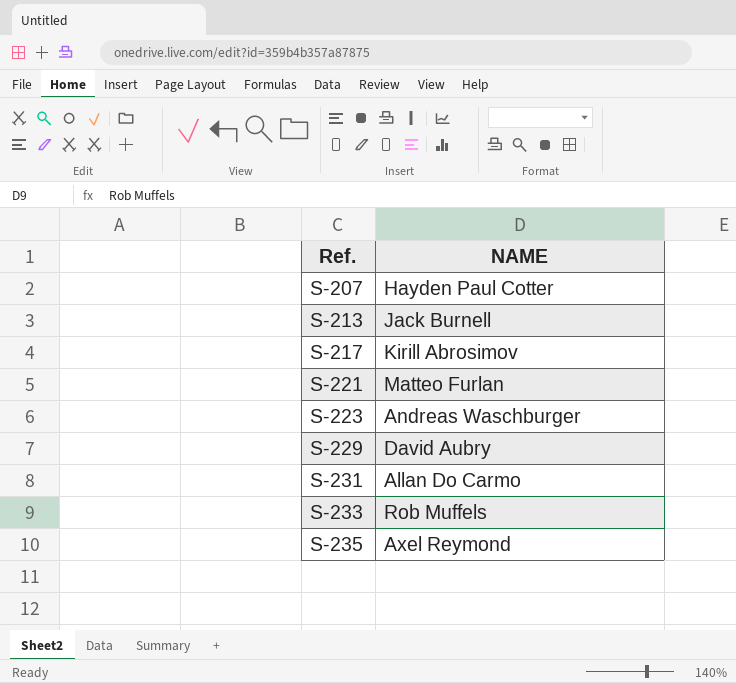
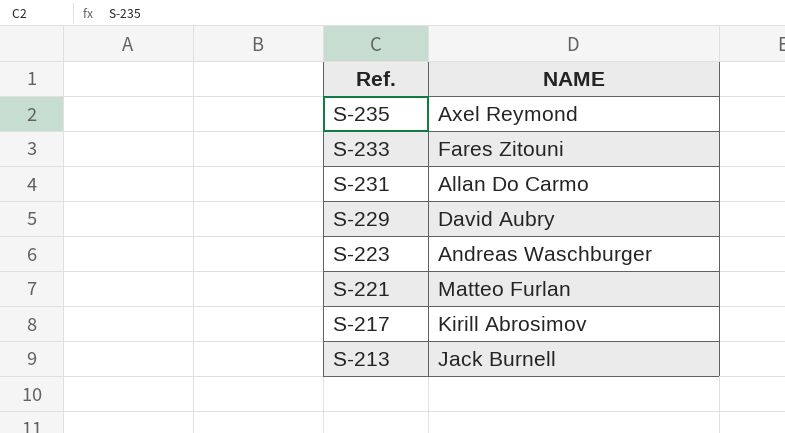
row order: Ref. ascending -> Ref. descending
row S-207: Hayden Paul Cotter -> none
S-233 | NAME: Rob Muffels -> Fares Zitouni

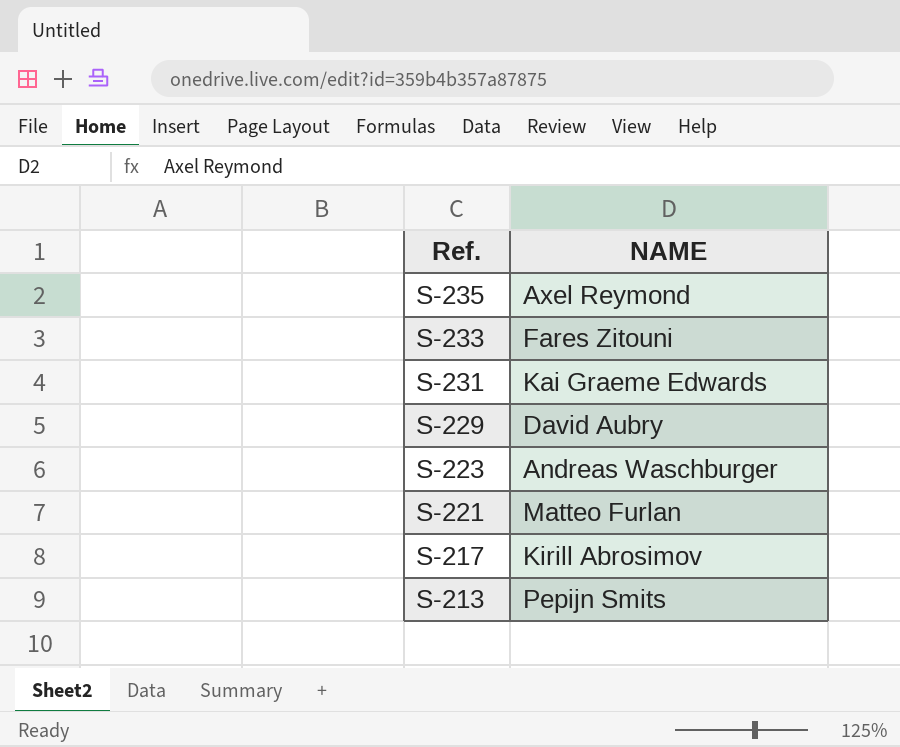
S-231 | NAME: Allan Do Carmo -> Kai Graeme Edwards
S-213 | NAME: Jack Burnell -> Pepijn Smits

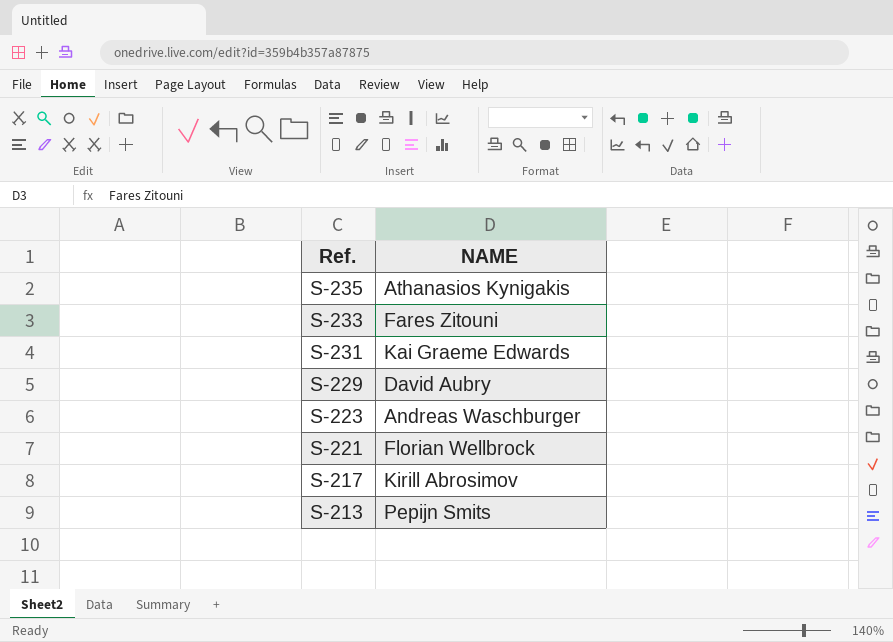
S-235 | NAME: Axel Reymond -> Athanasios Kynigakis
S-221 | NAME: Matteo Furlan -> Florian Wellbrock

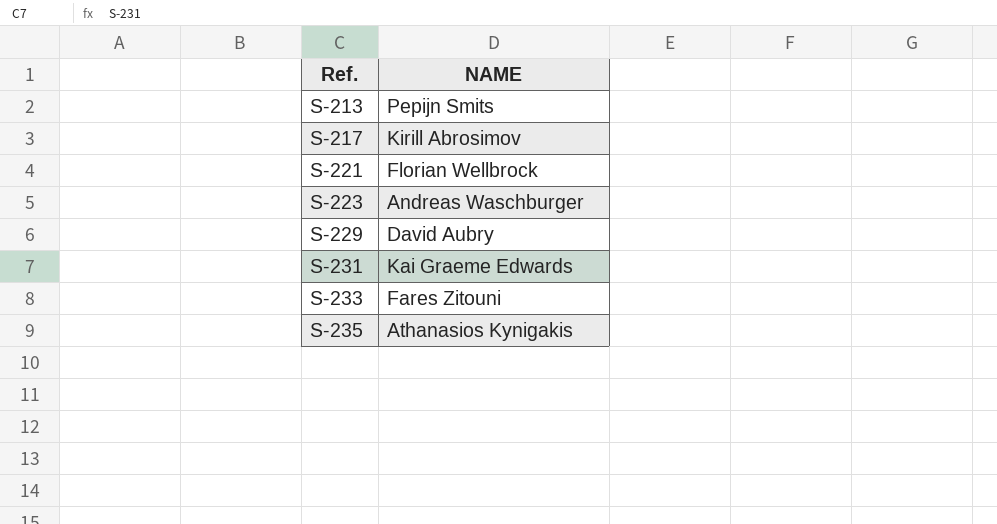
row order: Ref. descending -> Ref. ascending

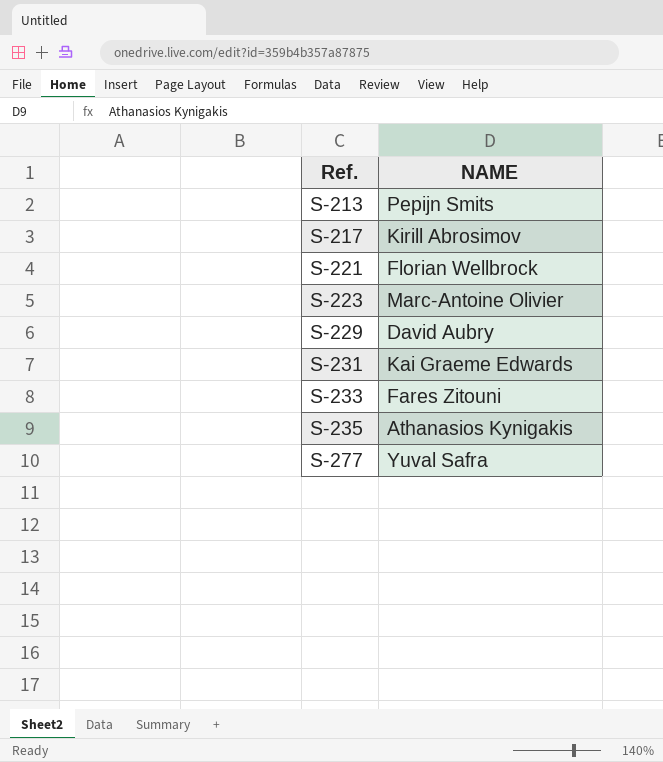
S-223 | NAME: Andreas Waschburger -> Marc-Antoine Olivier
row S-277: none -> Yuval Safra

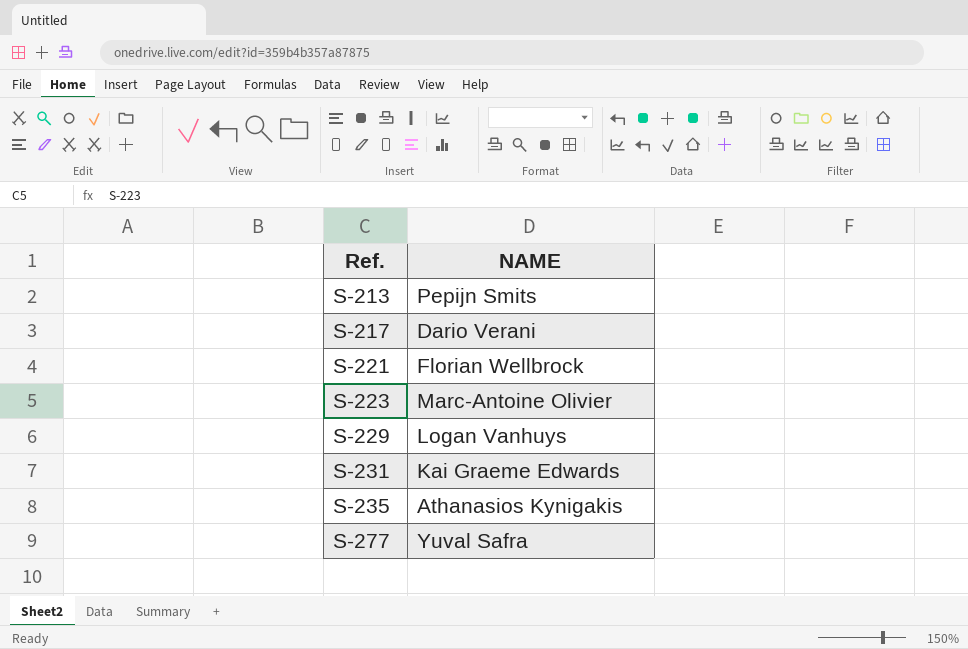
row S-233: Fares Zitouni -> none
S-217 | NAME: Kirill Abrosimov -> Dario Verani
S-229 | NAME: David Aubry -> Logan Vanhuys

